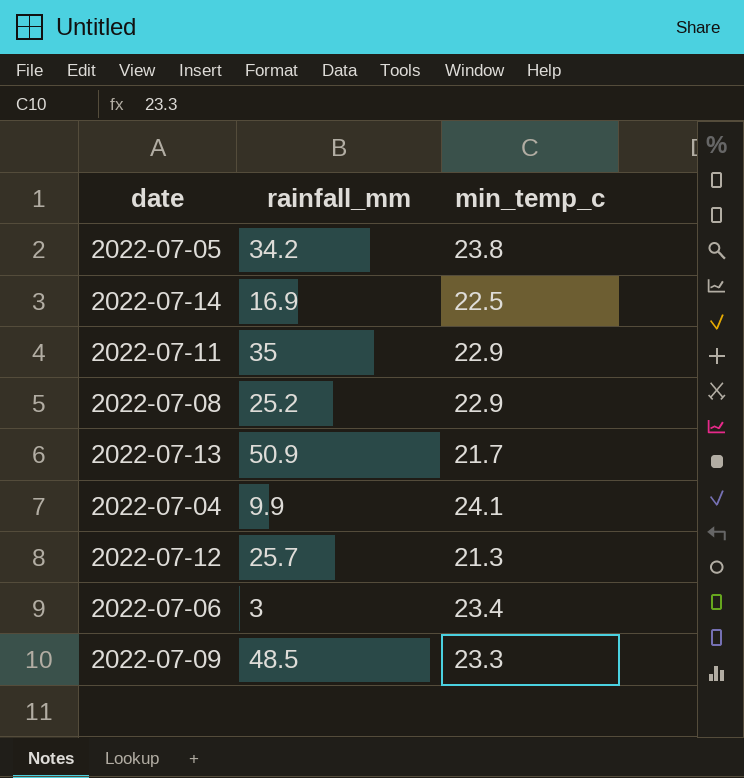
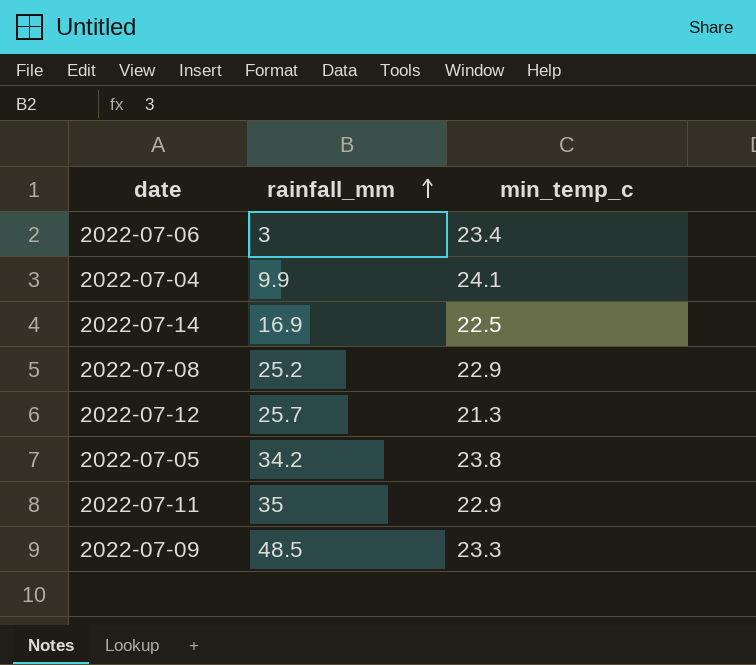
row order: none -> rainfall_mm ascending
row 2022-07-13: 50.9 | 21.7 -> none

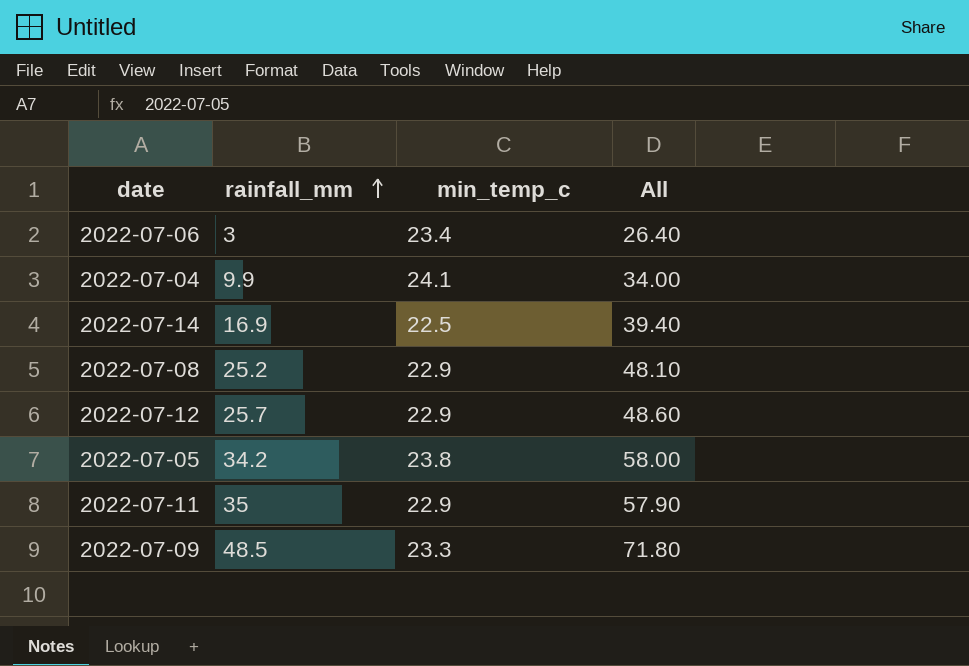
column All | formula: none -> [rainfall_mm] + [min_temp_c]
2022-07-12 | min_temp_c: 21.3 -> 22.9

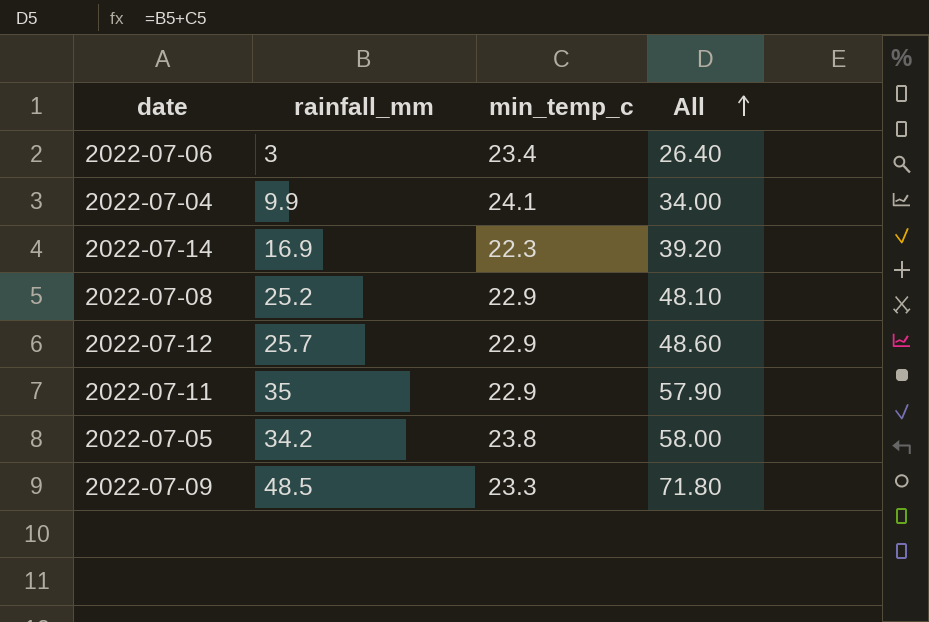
row order: rainfall_mm ascending -> All ascending
2022-07-14 | min_temp_c: 22.5 -> 22.3
2022-07-14 | All: 39.40 -> 39.20

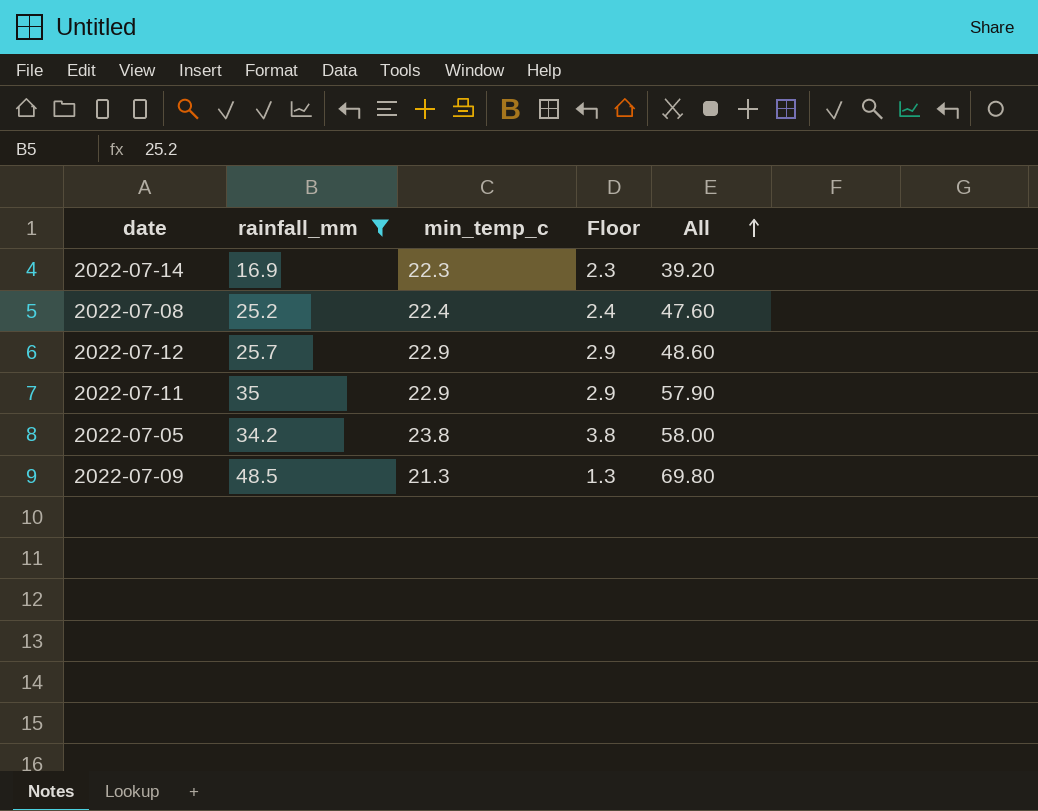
filter: none -> rainfall_mm >= 16.9
column Floor | formula: none -> [min_temp_c] - 20
2022-07-08 | min_temp_c: 22.9 -> 22.4
2022-07-08 | All: 48.10 -> 47.60
2022-07-09 | min_temp_c: 23.3 -> 21.3
2022-07-09 | All: 71.80 -> 69.80

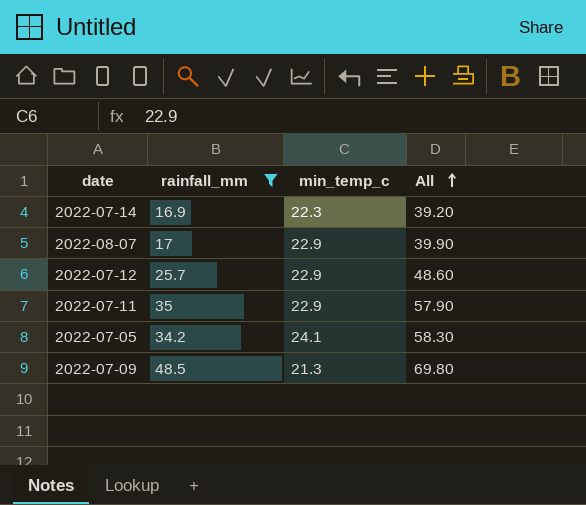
column Floor | formula: [min_temp_c] - 20 -> none
row 2022-07-08: 25.2 | 22.4 | 2.4 | 47.60 -> none
row 2022-08-07: none -> 17 | 22.9 | 39.90
2022-07-05 | min_temp_c: 23.8 -> 24.1
2022-07-05 | All: 58.00 -> 58.30

